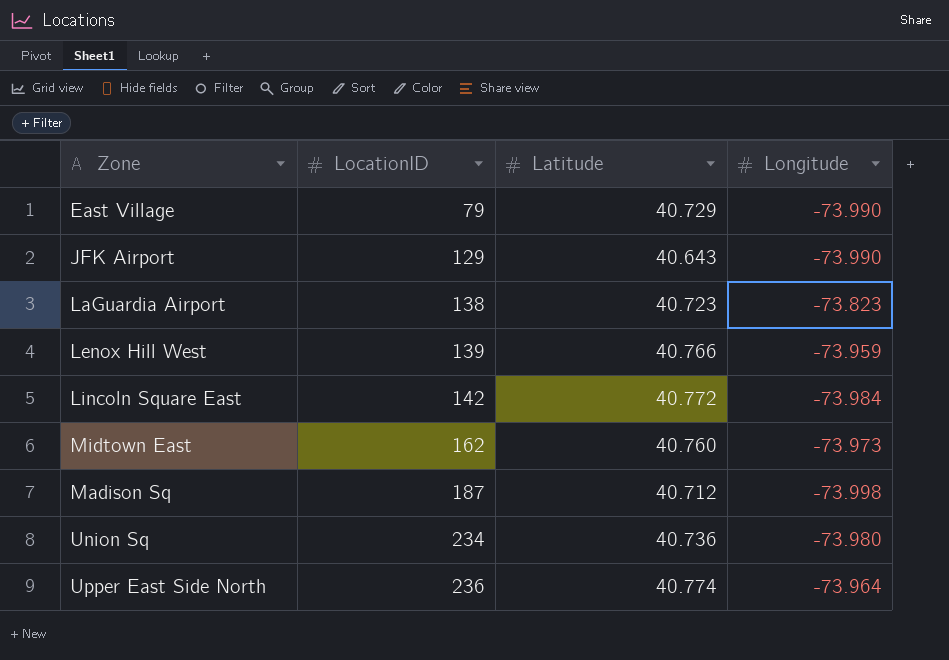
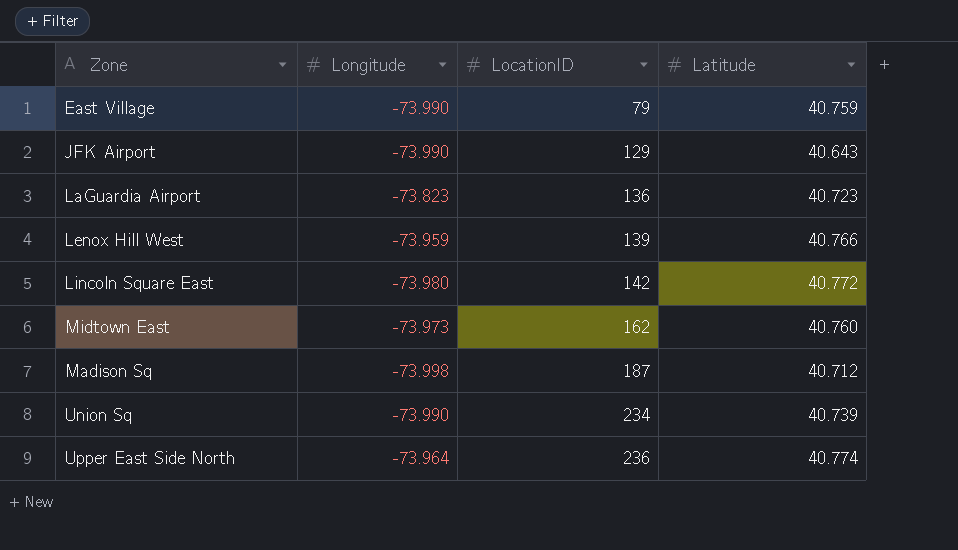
column Longitude | position: 4 -> 2
East Village | Latitude: 40.729 -> 40.759
LaGuardia Airport | LocationID: 138 -> 136
Lincoln Square East | Longitude: -73.984 -> -73.980
Union Sq | Longitude: -73.980 -> -73.990
Union Sq | Latitude: 40.736 -> 40.739

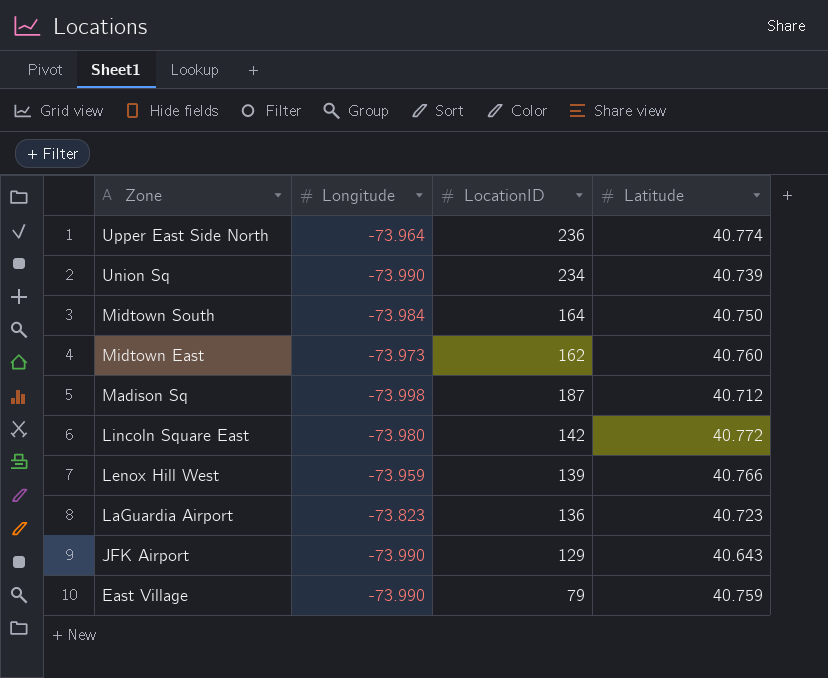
row order: LocationID ascending -> Zone descending
row Midtown South: none -> -73.984 | 164 | 40.750

